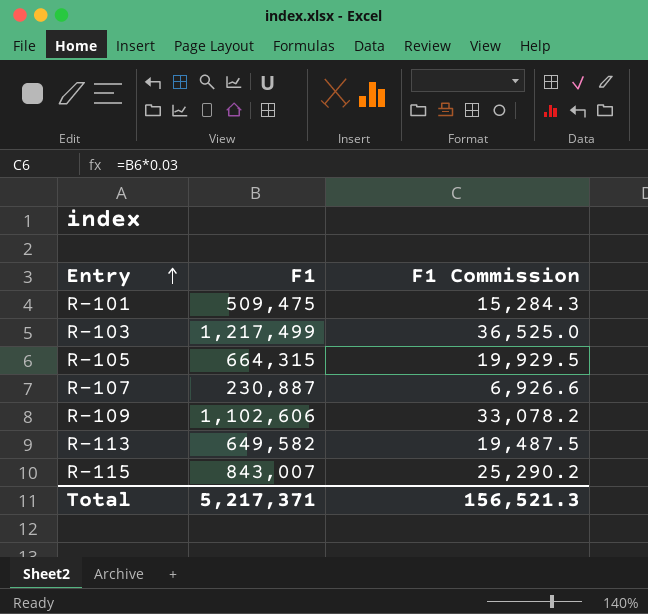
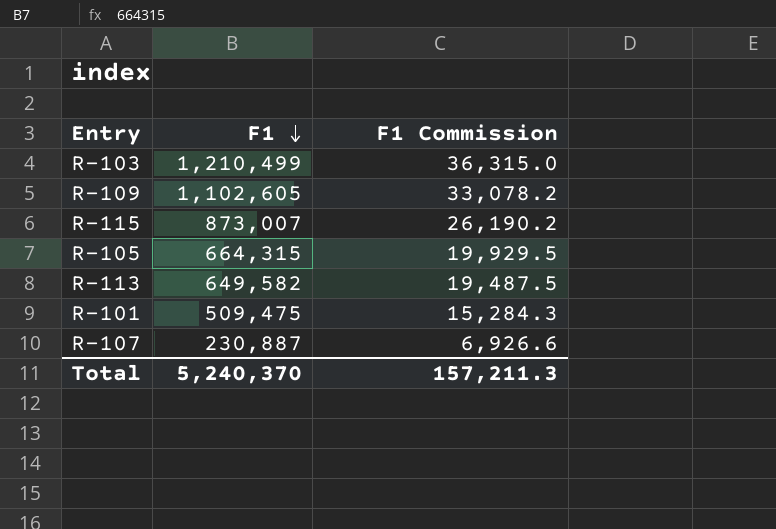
row order: Entry ascending -> F1 descending
R-103 | F1: 1,217,499 -> 1,210,499
R-103 | F1 Commission: 36,525.0 -> 36,315.0
R-109 | F1: 1,102,606 -> 1,102,605
R-115 | F1: 843,007 -> 873,007
R-115 | F1 Commission: 25,290.2 -> 26,190.2
Total | F1: 5,217,371 -> 5,240,370
Total | F1 Commission: 156,521.3 -> 157,211.3

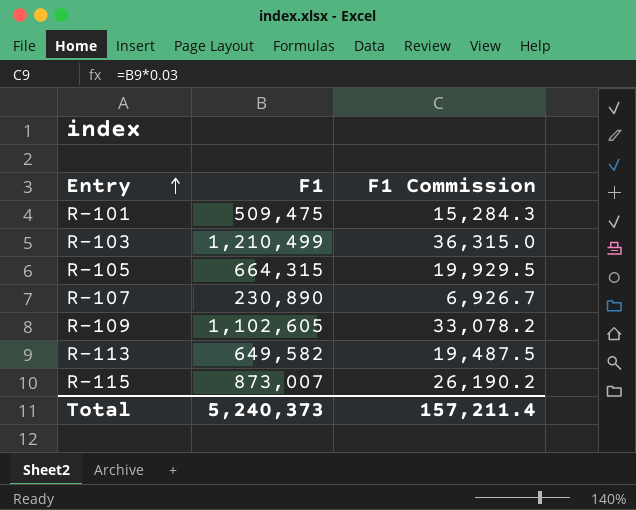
row order: F1 descending -> Entry ascending
R-107 | F1: 230,887 -> 230,890
R-107 | F1 Commission: 6,926.6 -> 6,926.7
Total | F1: 5,240,370 -> 5,240,373
Total | F1 Commission: 157,211.3 -> 157,211.4

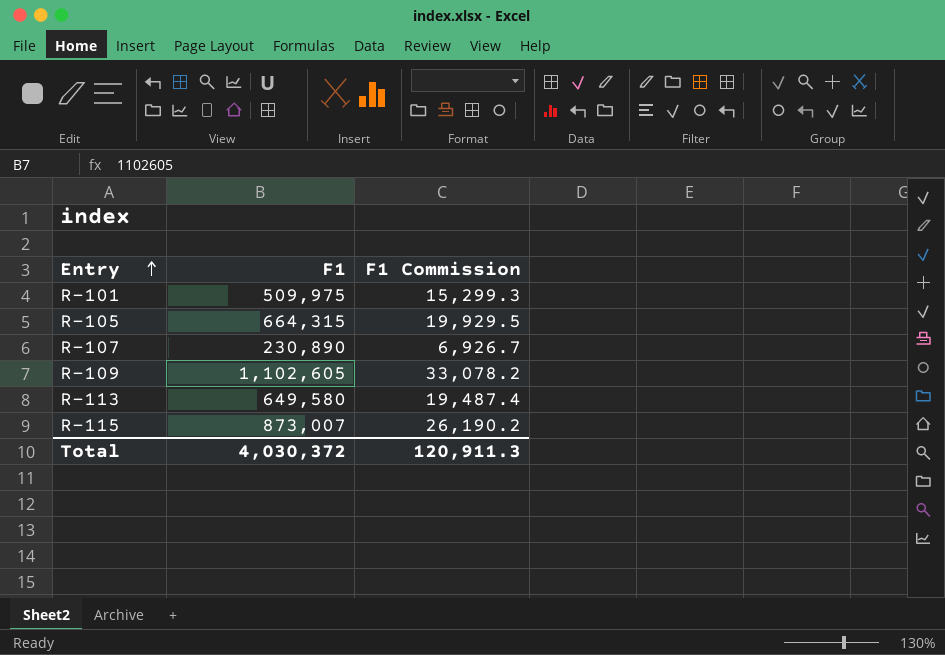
row R-103: 1,210,499 | 36,315.0 -> none
R-101 | F1: 509,475 -> 509,975
R-101 | F1 Commission: 15,284.3 -> 15,299.3
R-113 | F1: 649,582 -> 649,580
R-113 | F1 Commission: 19,487.5 -> 19,487.4
Total | F1: 5,240,373 -> 4,030,372
Total | F1 Commission: 157,211.4 -> 120,911.3

